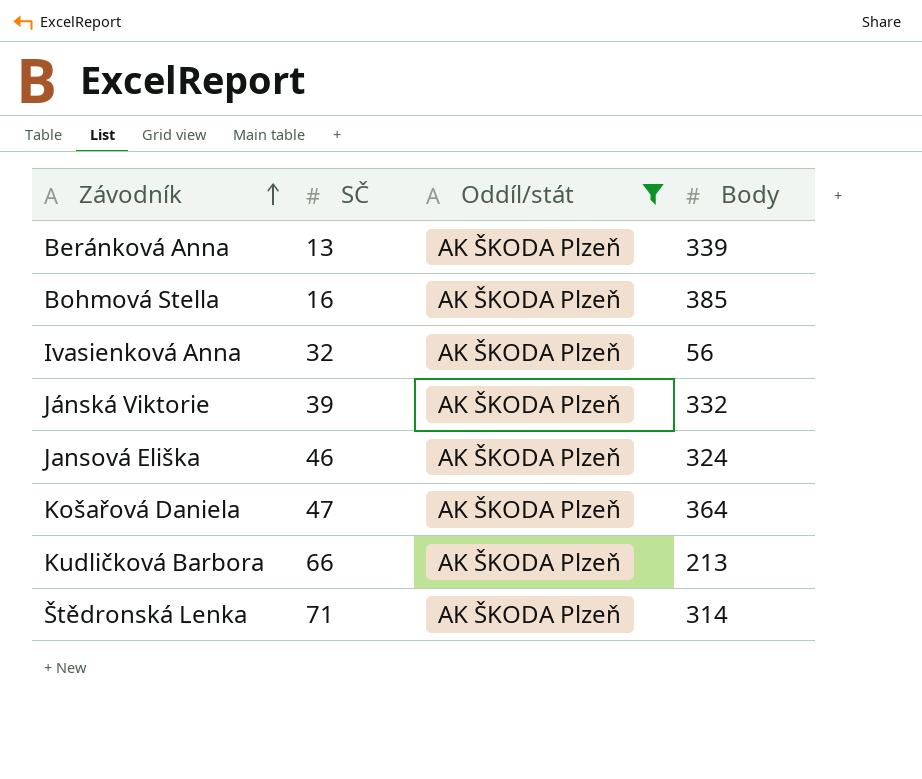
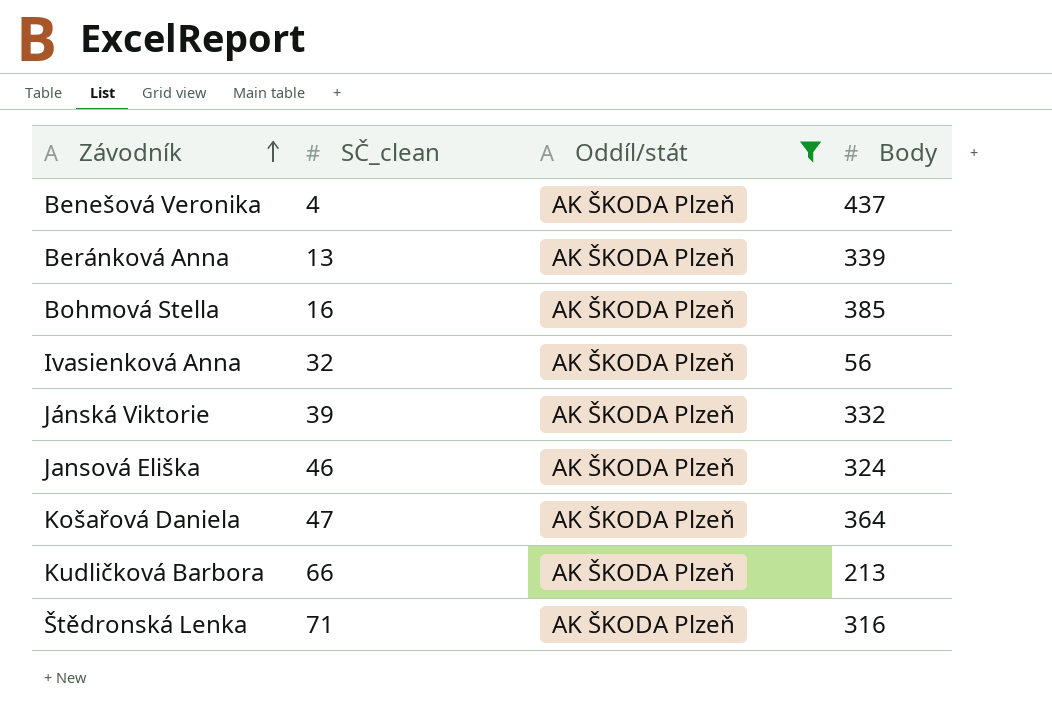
column name: SČ -> SČ_clean
row Benešová Veronika: none -> 4 | AK ŠKODA Plzeň | 437
Štědronská Lenka | Body: 314 -> 316

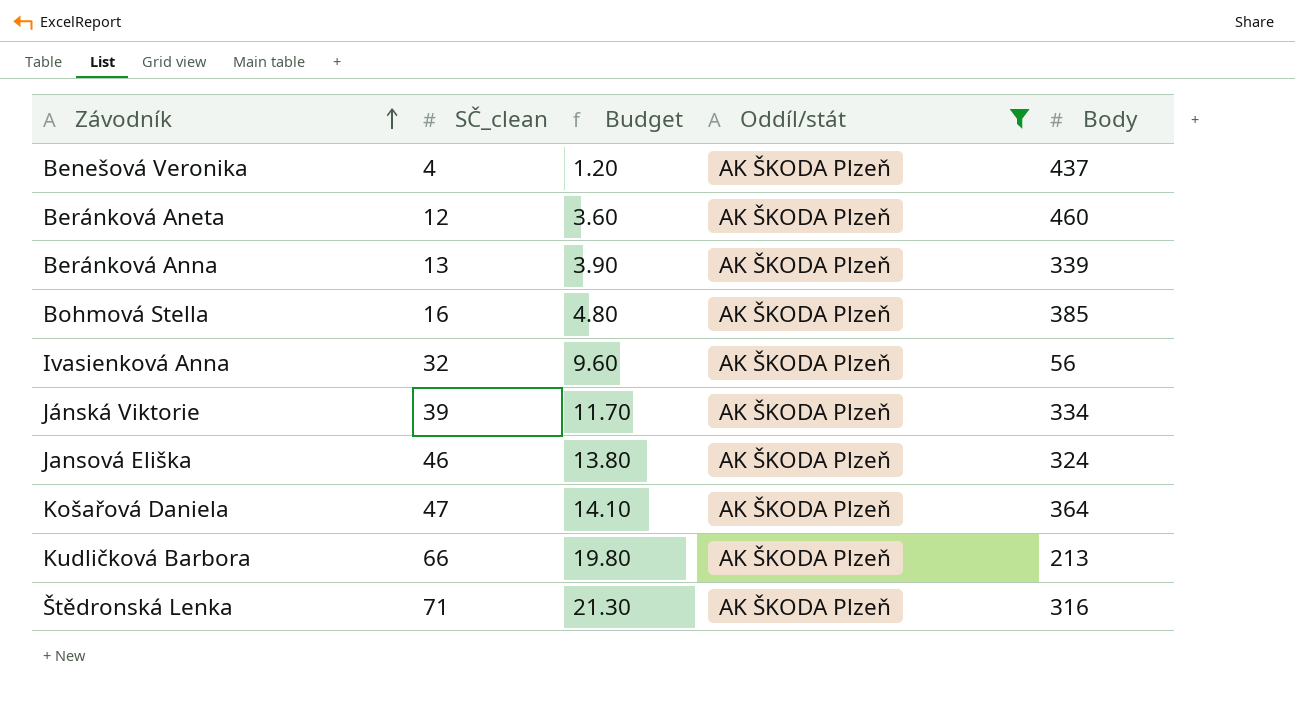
column Budget | formula: none -> [SČ_clean] * 0.3
row Beránková Aneta: none -> 12 | 3.60 | AK ŠKODA Plzeň | 460
Jánská Viktorie | Body: 332 -> 334

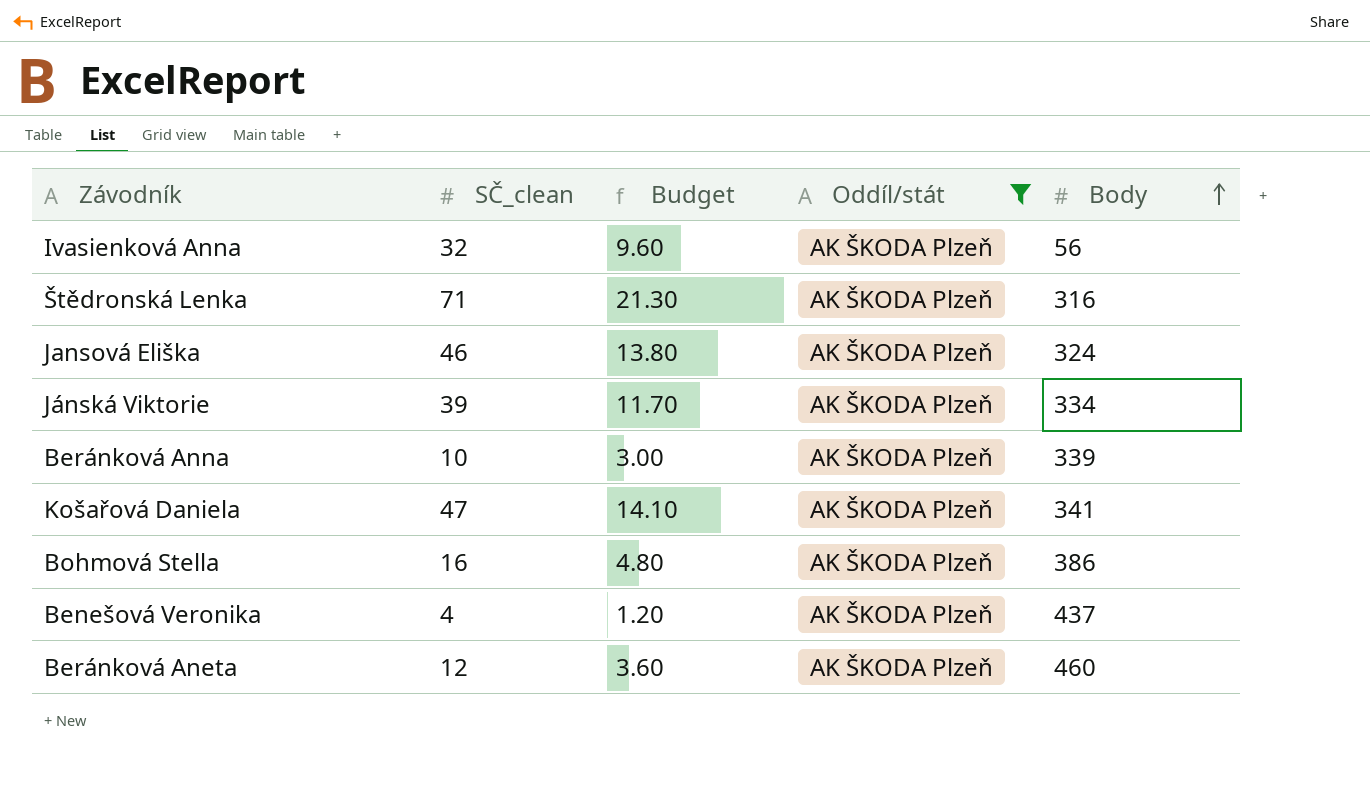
row order: Závodník ascending -> Body ascending
row Kudličková Barbora: 66 | 19.80 | AK ŠKODA Plzeň | 213 -> none
Beránková Anna | SČ_clean: 13 -> 10
Beránková Anna | Budget: 3.90 -> 3.00
Košařová Daniela | Body: 364 -> 341
Bohmová Stella | Body: 385 -> 386

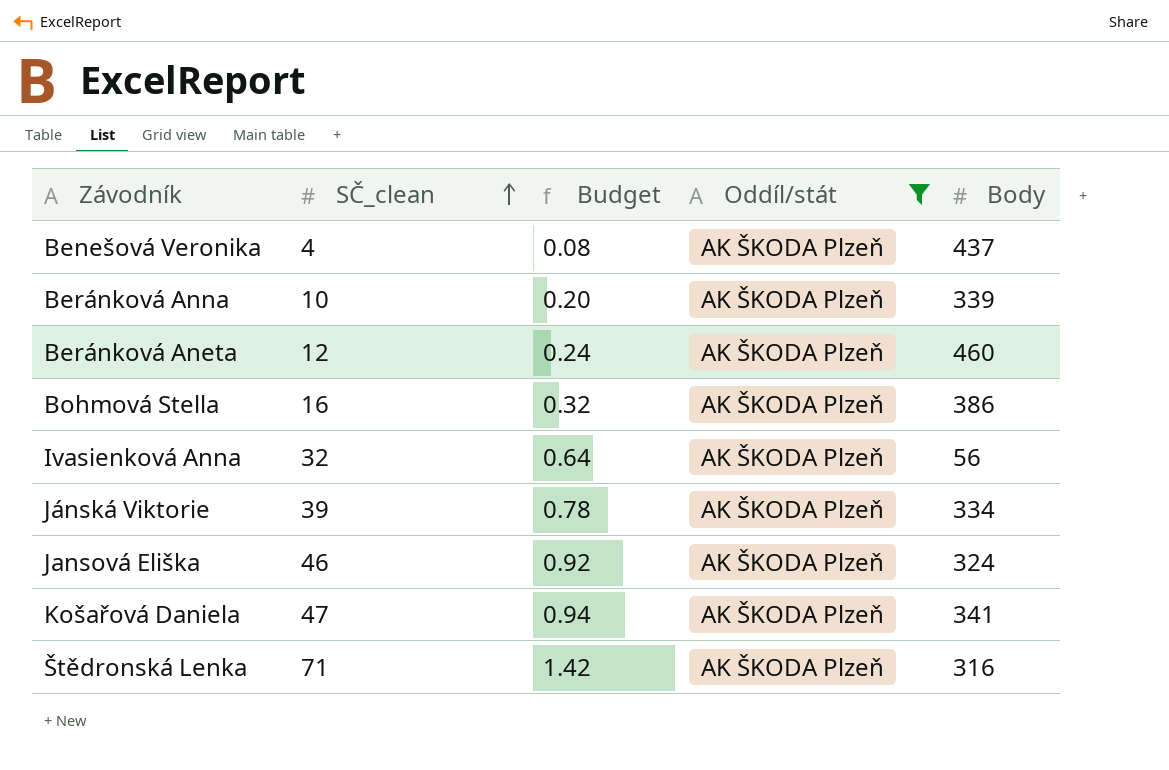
row order: Body ascending -> SČ_clean ascending
column Budget | formula: [SČ_clean] * 0.3 -> [SČ_clean] * 0.02

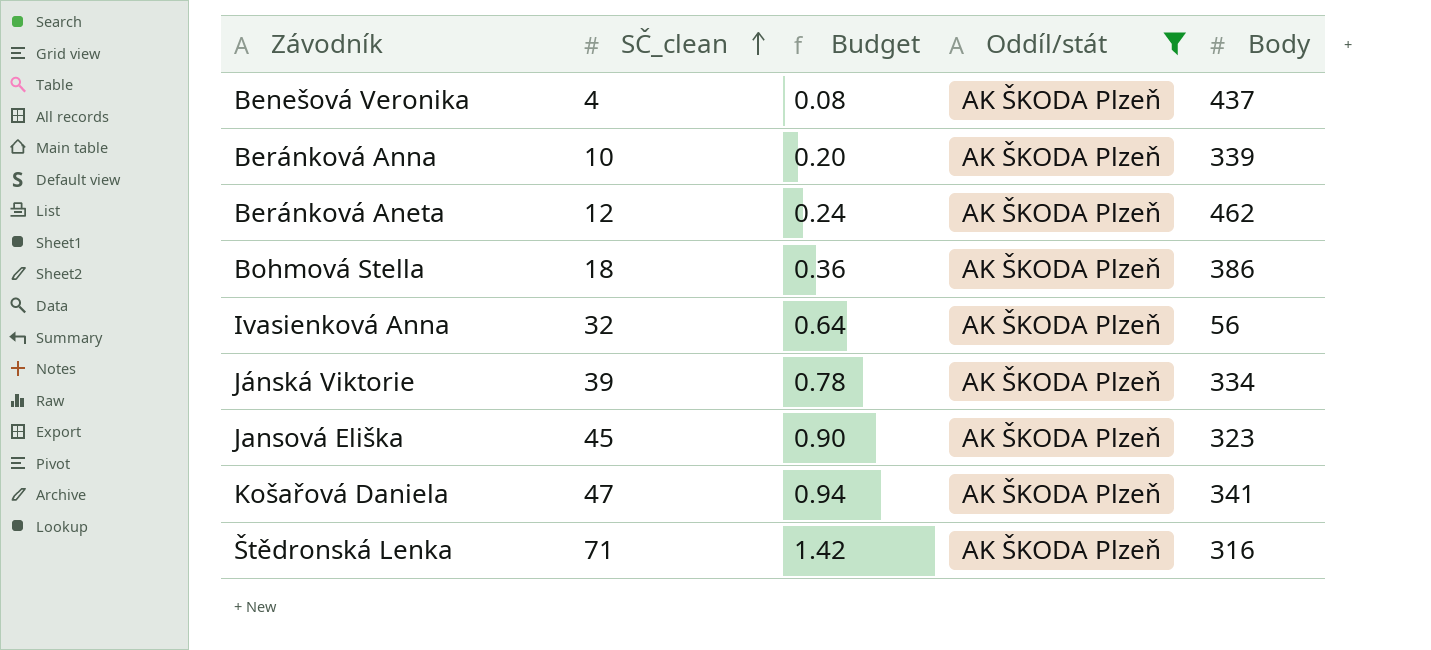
Beránková Aneta | Body: 460 -> 462
Bohmová Stella | SČ_clean: 16 -> 18
Bohmová Stella | Budget: 0.32 -> 0.36
Jansová Eliška | SČ_clean: 46 -> 45
Jansová Eliška | Budget: 0.92 -> 0.90
Jansová Eliška | Body: 324 -> 323

